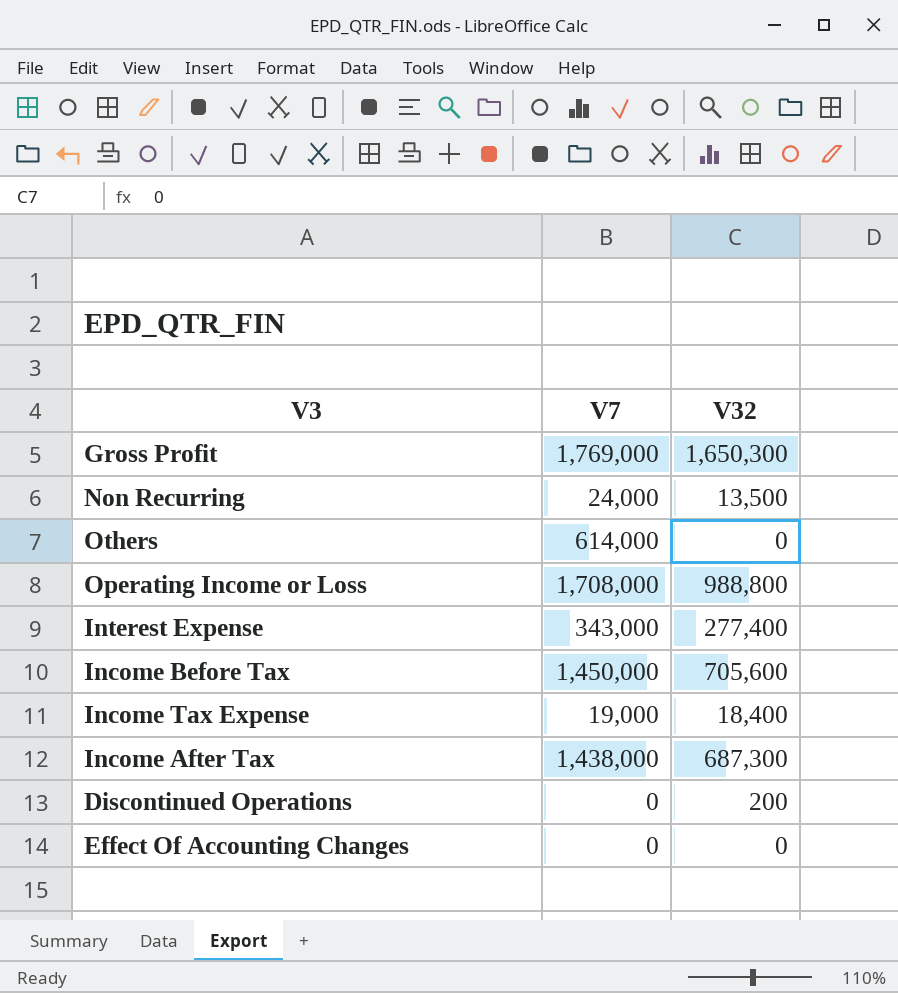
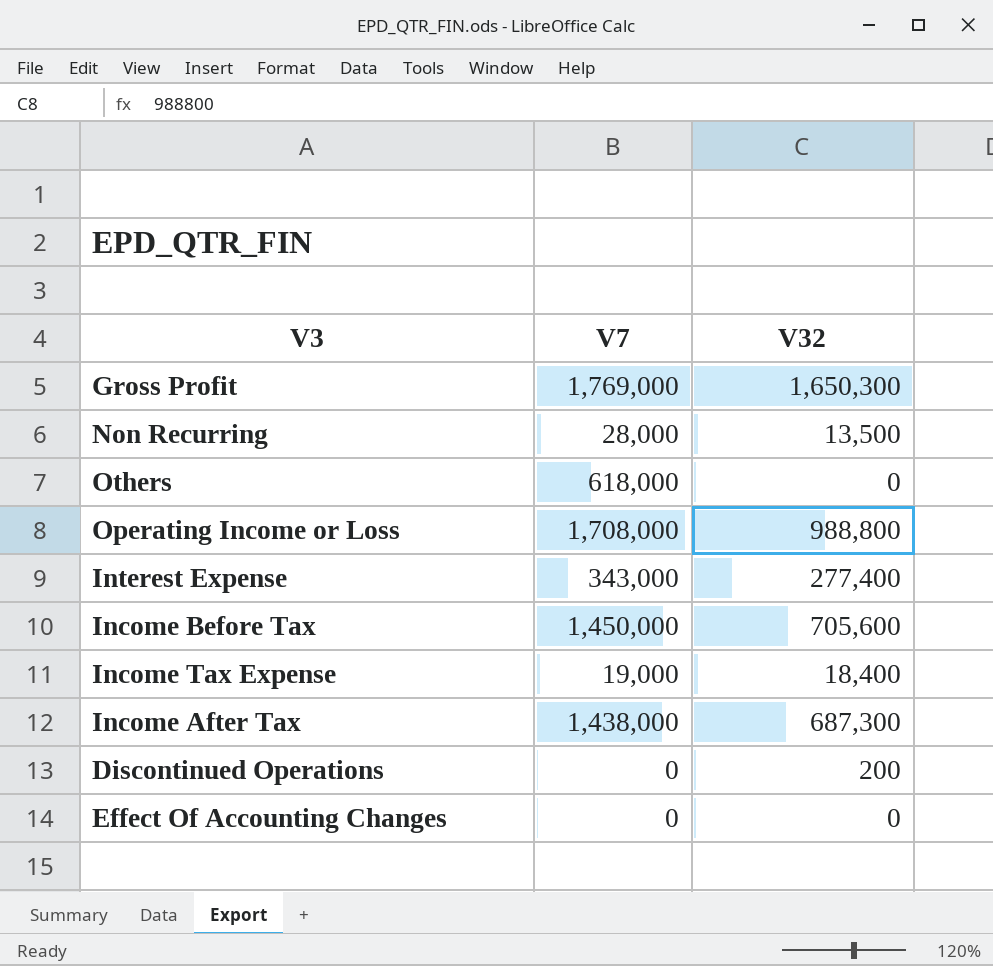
Non Recurring | V7: 24,000 -> 28,000
Others | V7: 614,000 -> 618,000

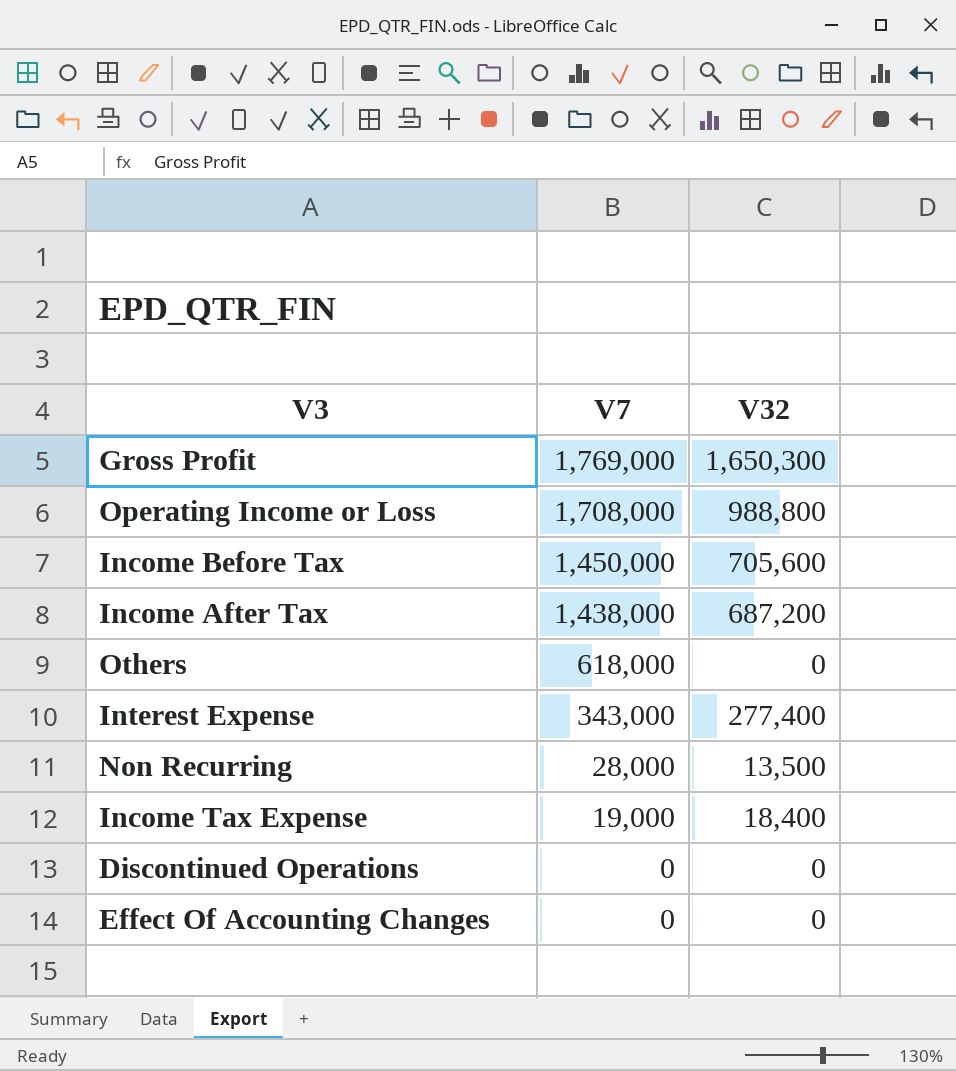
row order: none -> V7 descending
Income After Tax | V32: 687,300 -> 687,200
Discontinued Operations | V32: 200 -> 0

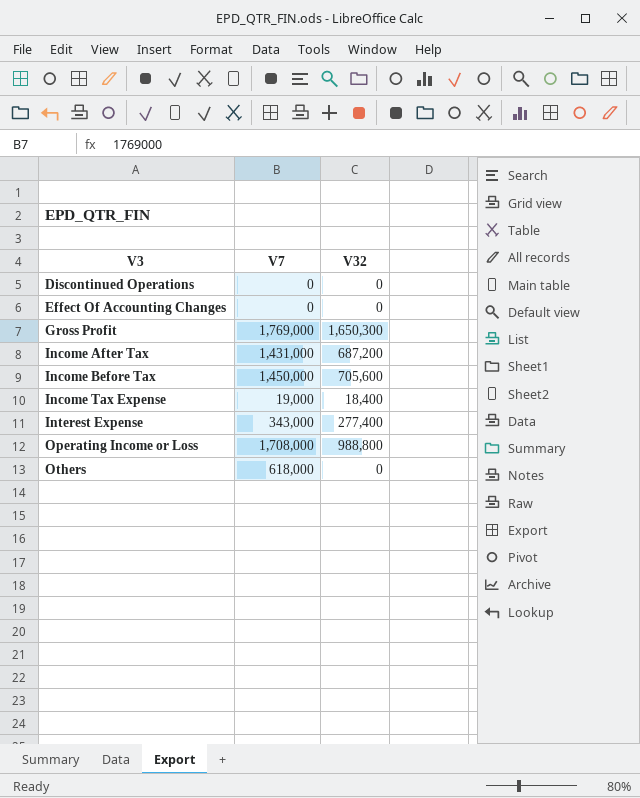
row order: V7 descending -> V3 ascending
row Non Recurring: 28,000 | 13,500 -> none
Income After Tax | V7: 1,438,000 -> 1,431,000

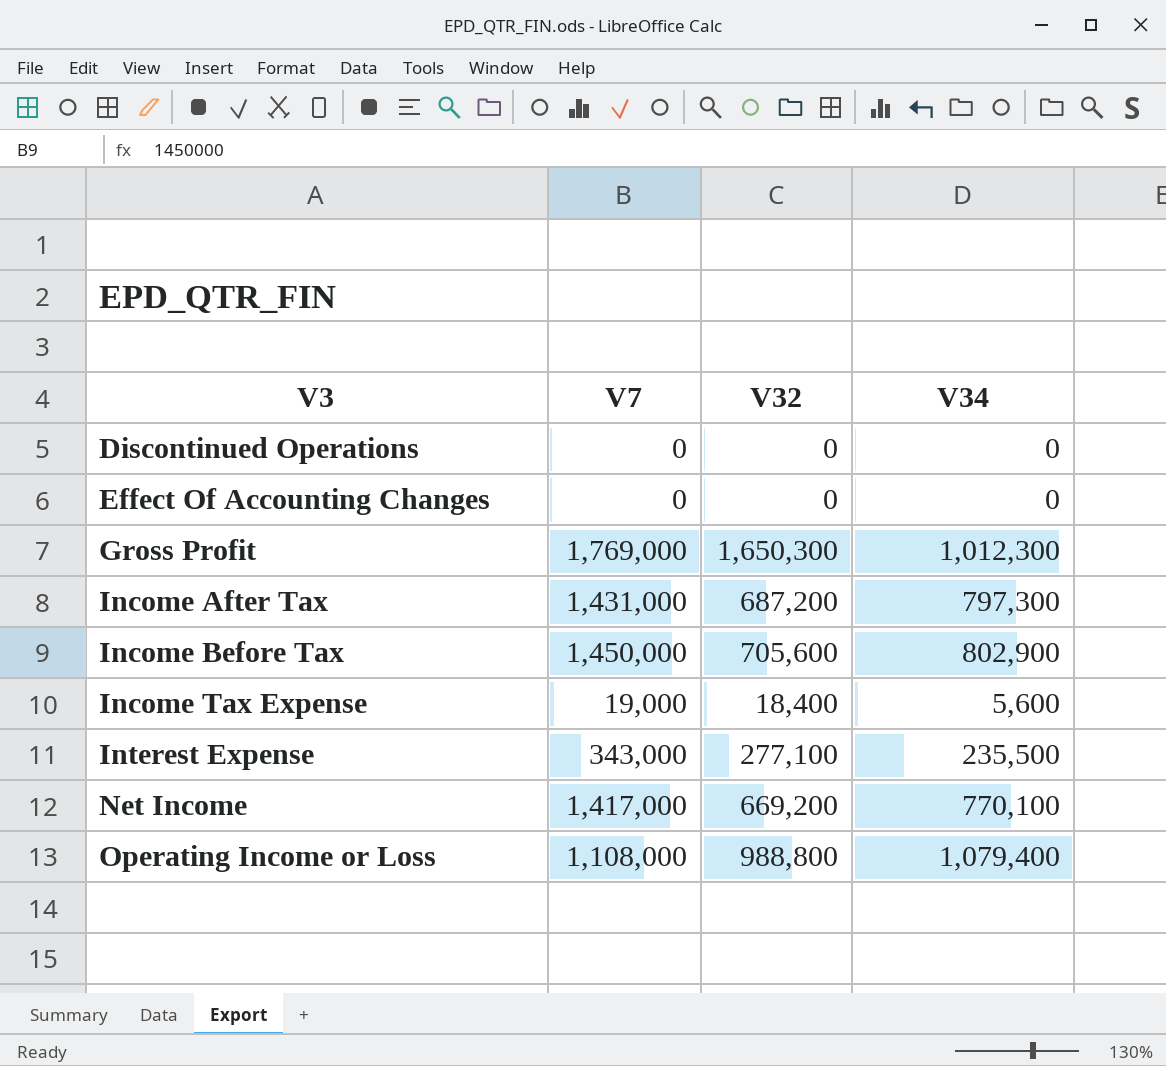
column V34 | position: none -> 4
row Others: 618,000 | 0 -> none
Interest Expense | V32: 277,400 -> 277,100
row Net Income: none -> 1,417,000 | 669,200 | 770,100
Operating Income or Loss | V7: 1,708,000 -> 1,108,000

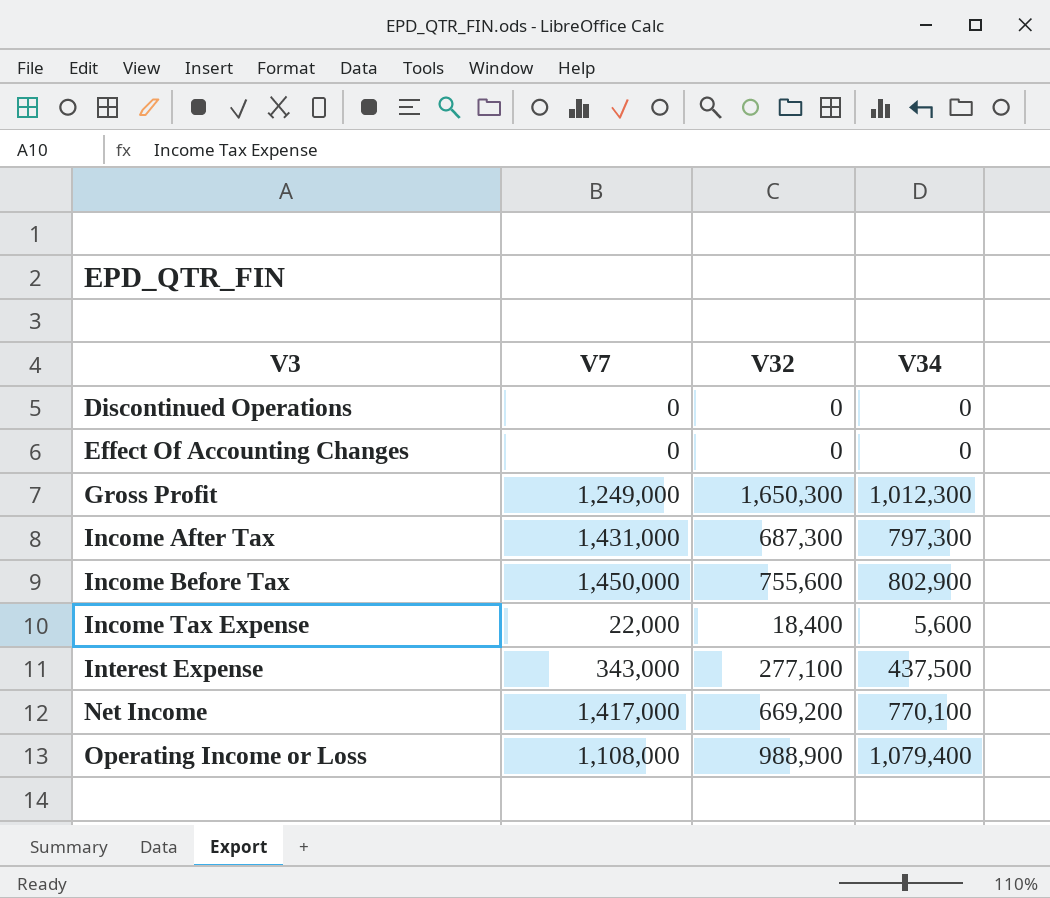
Gross Profit | V7: 1,769,000 -> 1,249,000
Income After Tax | V32: 687,200 -> 687,300
Income Before Tax | V32: 705,600 -> 755,600
Income Tax Expense | V7: 19,000 -> 22,000
Interest Expense | V34: 235,500 -> 437,500
Operating Income or Loss | V32: 988,800 -> 988,900

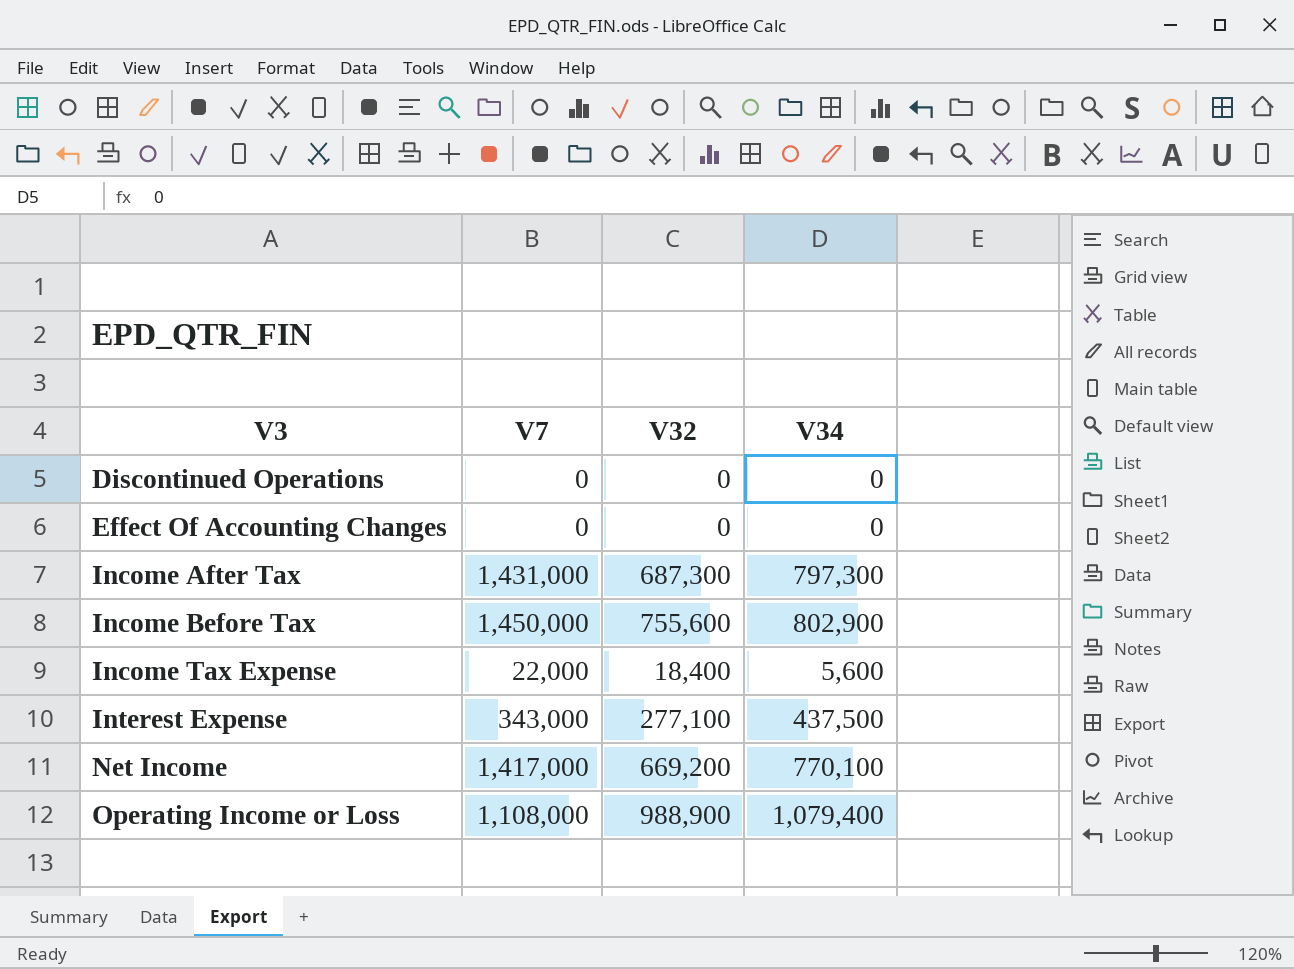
row Gross Profit: 1,249,000 | 1,650,300 | 1,012,300 -> none

